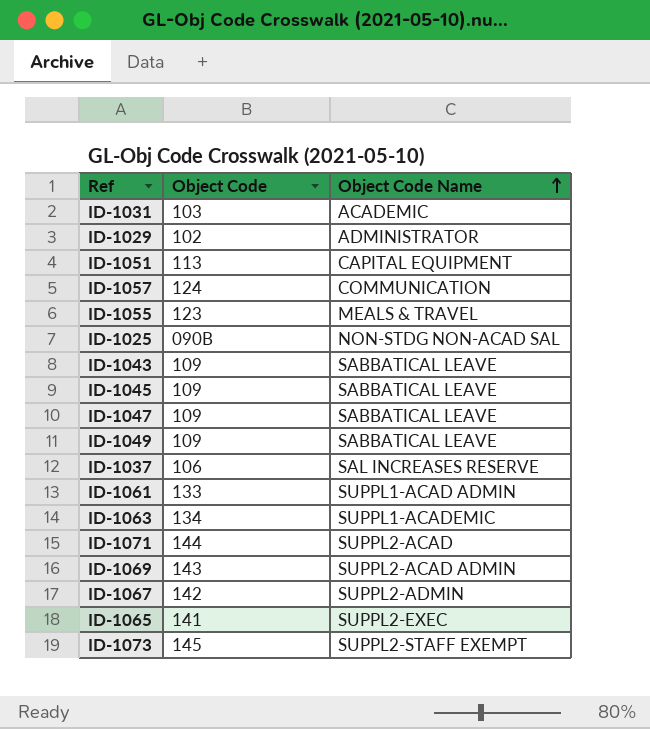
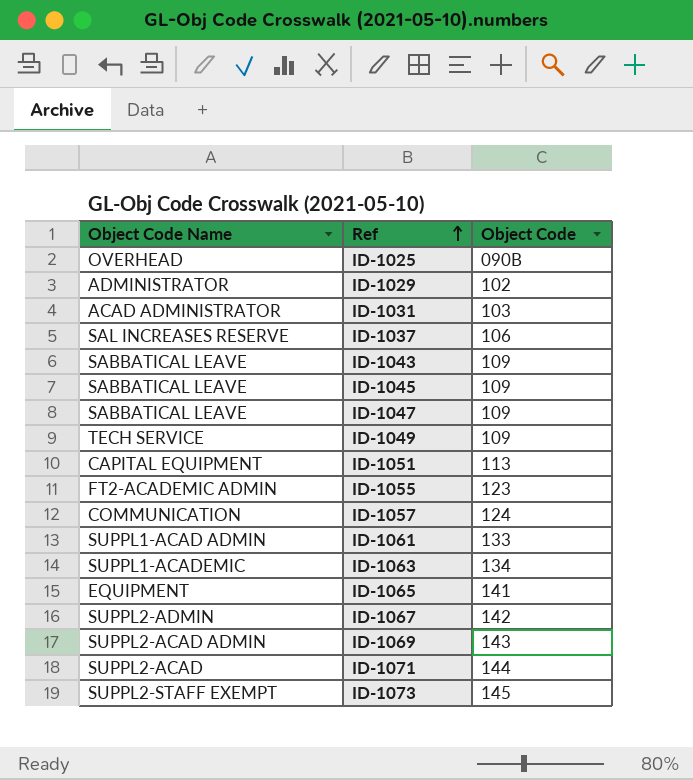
row order: Object Code Name ascending -> Ref ascending
column Object Code Name | position: 3 -> 1
ID-1025 | Object Code Name: NON-STDG NON-ACAD SAL -> OVERHEAD
ID-1031 | Object Code Name: ACADEMIC -> ACAD ADMINISTRATOR
ID-1049 | Object Code Name: SABBATICAL LEAVE -> TECH SERVICE
ID-1055 | Object Code Name: MEALS & TRAVEL -> FT2-ACADEMIC ADMIN
ID-1065 | Object Code Name: SUPPL2-EXEC -> EQUIPMENT

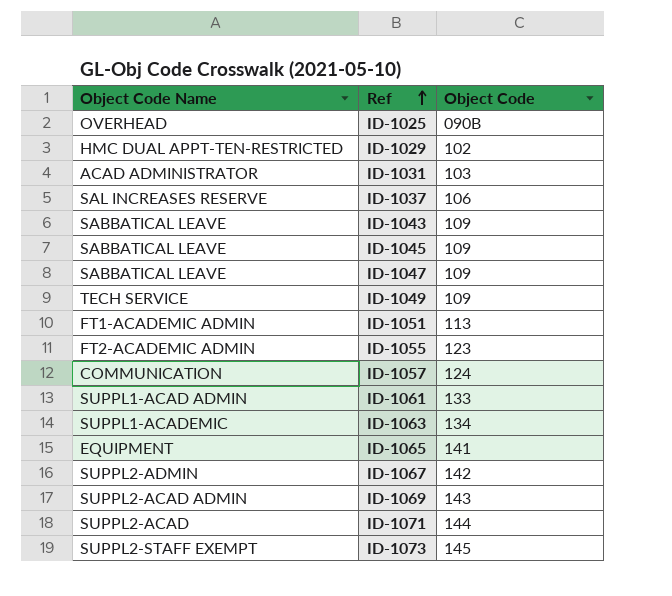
ID-1029 | Object Code Name: ADMINISTRATOR -> HMC DUAL APPT-TEN-RESTRICTED
ID-1051 | Object Code Name: CAPITAL EQUIPMENT -> FT1-ACADEMIC ADMIN

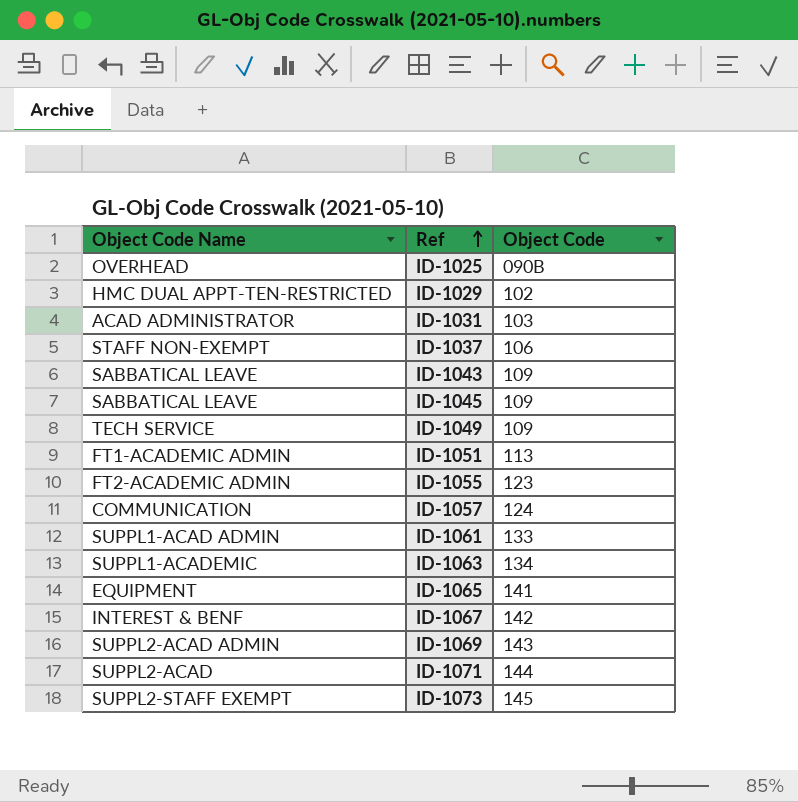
row ID-1047: SABBATICAL LEAVE | 109 -> none
ID-1037 | Object Code Name: SAL INCREASES RESERVE -> STAFF NON-EXEMPT
ID-1067 | Object Code Name: SUPPL2-ADMIN -> INTEREST & BENF

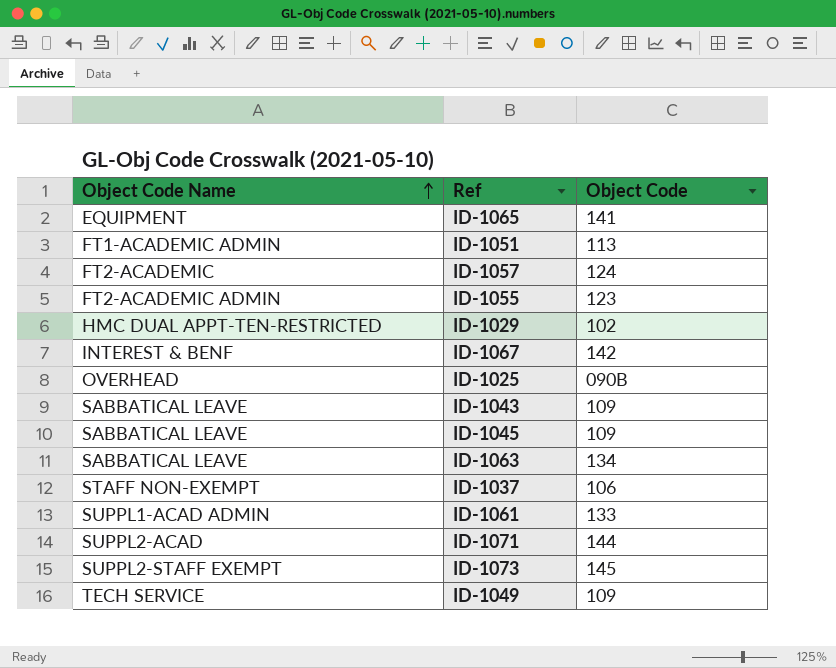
row order: Ref ascending -> Object Code Name ascending
row ID-1031: ACAD ADMINISTRATOR | 103 -> none
row ID-1069: SUPPL2-ACAD ADMIN | 143 -> none
ID-1057 | Object Code Name: COMMUNICATION -> FT2-ACADEMIC
ID-1063 | Object Code Name: SUPPL1-ACADEMIC -> SABBATICAL LEAVE

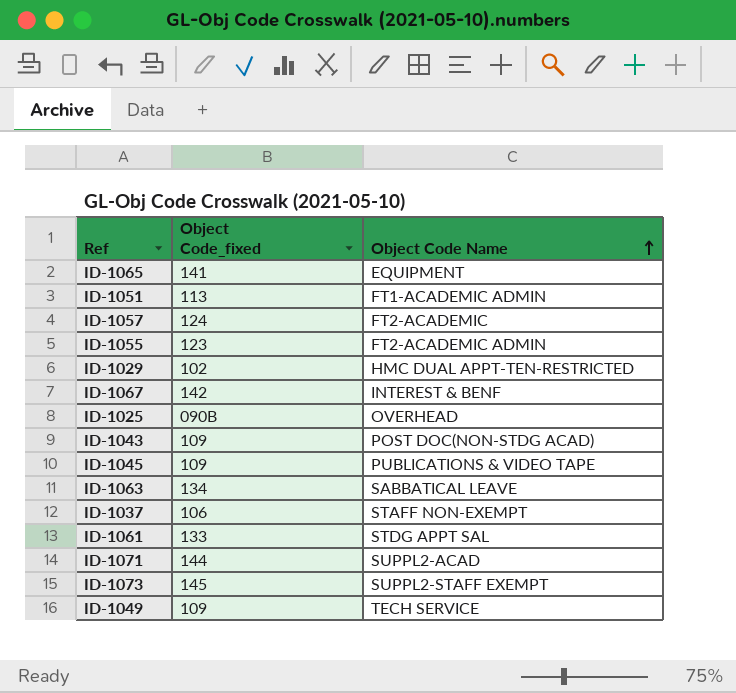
column name: Object Code -> Object Code_fixed
column Object Code Name | position: 1 -> 3
ID-1043 | Object Code Name: SABBATICAL LEAVE -> POST DOC(NON-STDG ACAD)
ID-1045 | Object Code Name: SABBATICAL LEAVE -> PUBLICATIONS & VIDEO TAPE
ID-1061 | Object Code Name: SUPPL1-ACAD ADMIN -> STDG APPT SAL

